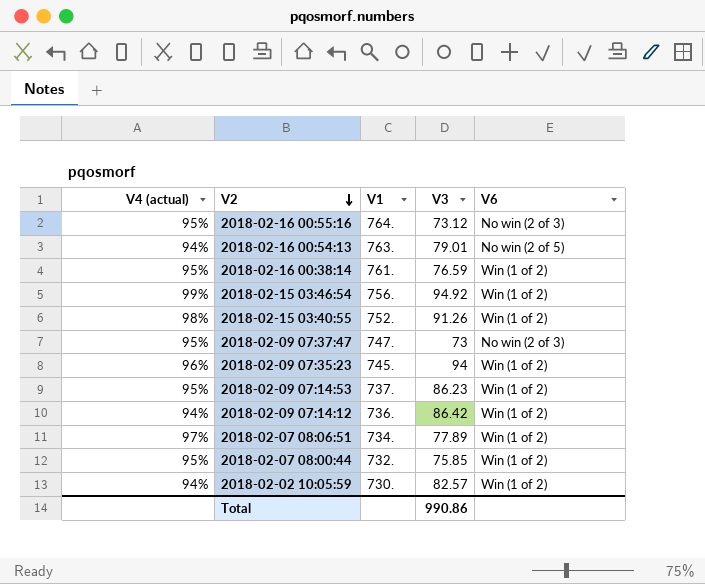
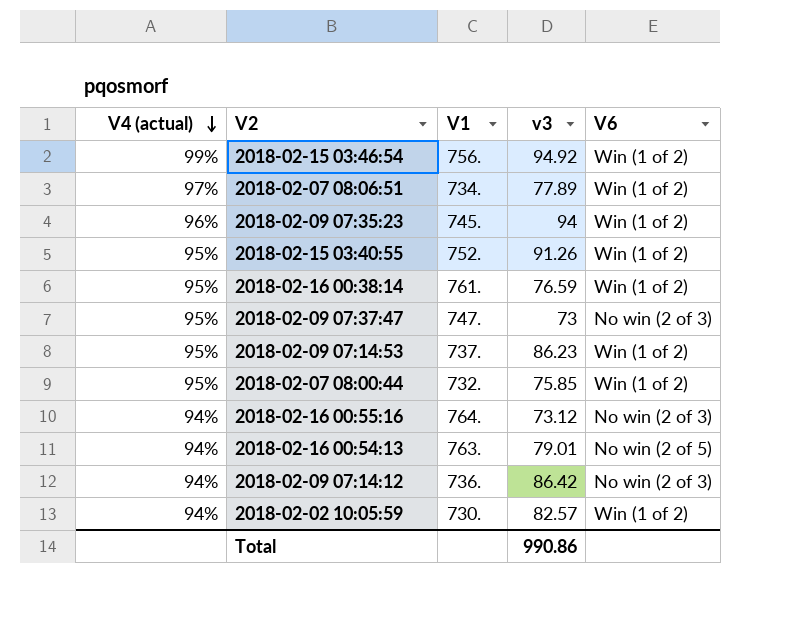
row order: V2 descending -> V4 (actual) descending
column name: V3 -> v3
2018-02-15 03:40:55 | V4 (actual): 98% -> 95%
2018-02-16 00:55:16 | V4 (actual): 95% -> 94%
2018-02-09 07:14:12 | V6: Win (1 of 2) -> No win (2 of 3)

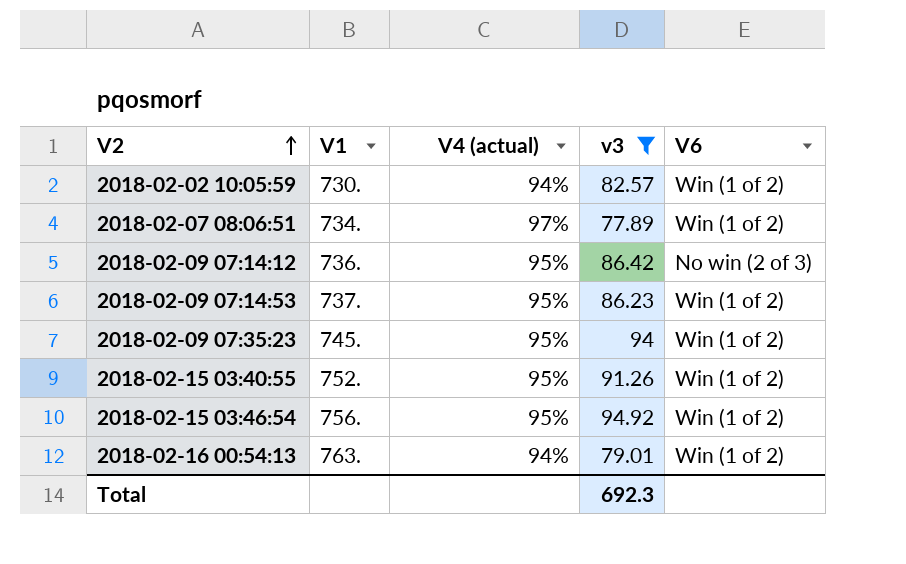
filter: none -> v3 >= 77.89
row order: V4 (actual) descending -> V2 ascending
column V4 (actual) | position: 1 -> 3
2018-02-09 07:14:12 | V4 (actual): 94% -> 95%
2018-02-09 07:35:23 | V4 (actual): 96% -> 95%
2018-02-15 03:46:54 | V4 (actual): 99% -> 95%
2018-02-16 00:54:13 | V6: No win (2 of 5) -> Win (1 of 2)
Total | v3: 990.86 -> 692.3

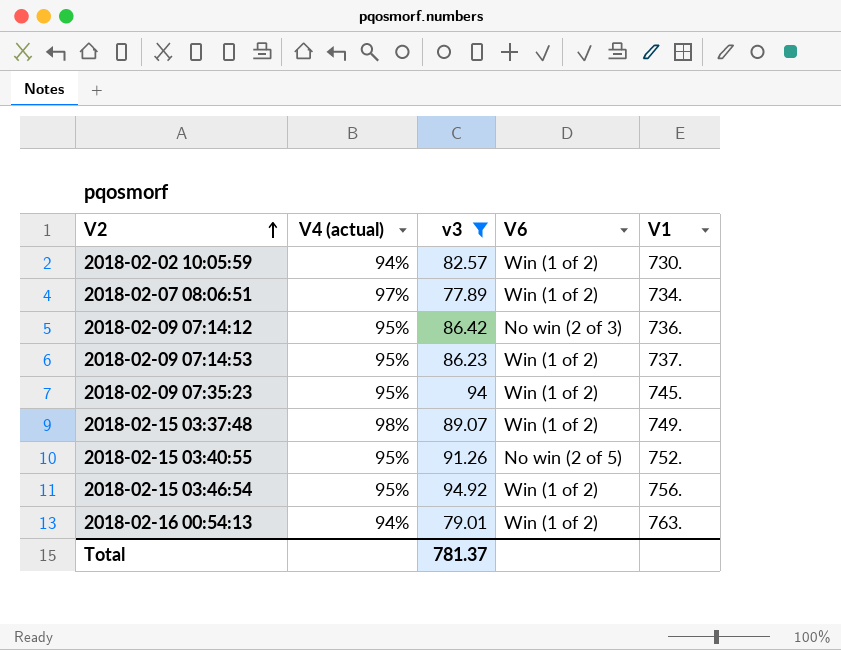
column V1 | position: 2 -> 5
row 2018-02-15 03:37:48: none -> 98% | 89.07 | Win (1 of 2) | 749.
2018-02-15 03:40:55 | V6: Win (1 of 2) -> No win (2 of 5)
Total | v3: 692.3 -> 781.37

